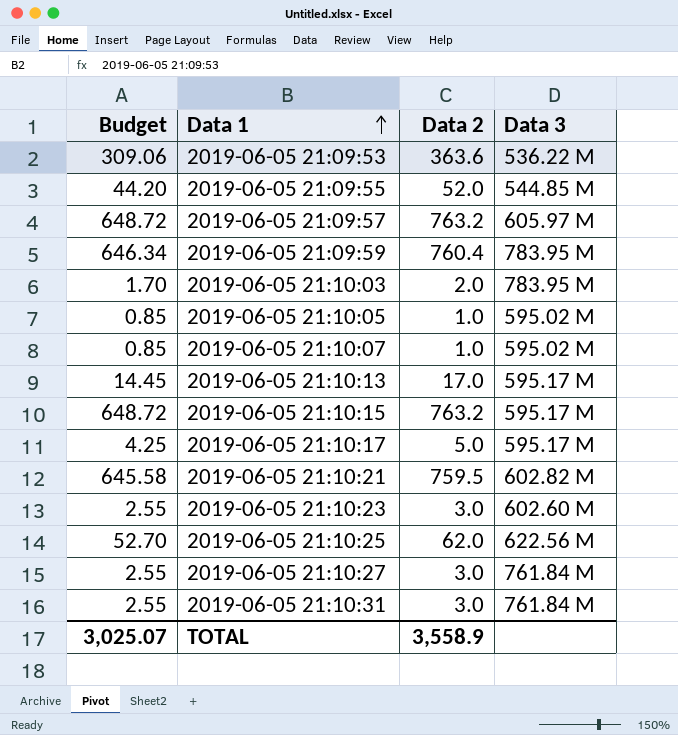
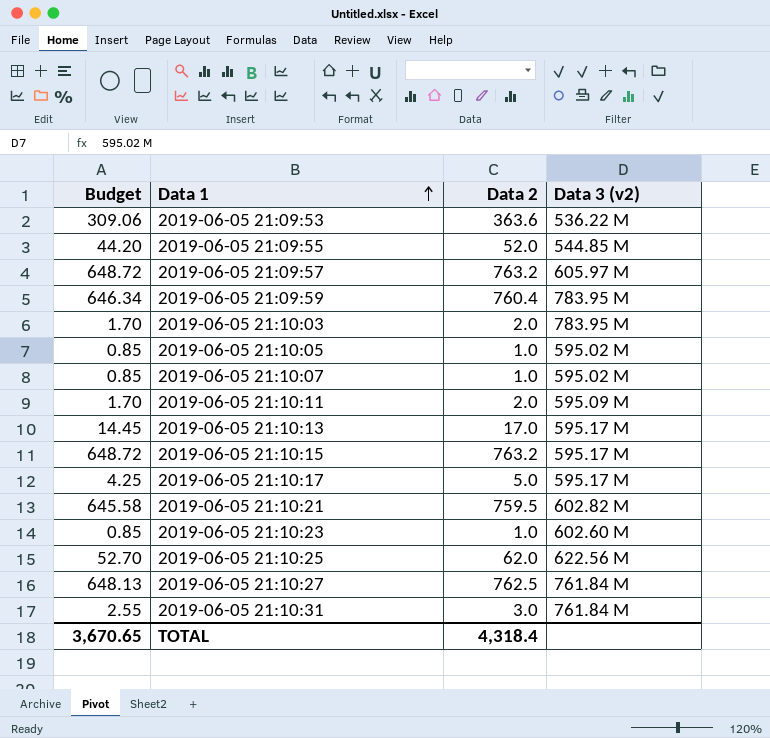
column name: Data 3 -> Data 3 (v2)
row 2019-06-05 21:10:11: none -> 1.70 | 2.0 | 595.09 M
2019-06-05 21:10:23 | Budget: 2.55 -> 0.85
2019-06-05 21:10:23 | Data 2: 3.0 -> 1.0
2019-06-05 21:10:27 | Budget: 2.55 -> 648.13
2019-06-05 21:10:27 | Data 2: 3.0 -> 762.5
TOTAL | Budget: 3,025.07 -> 3,670.65
TOTAL | Data 2: 3,558.9 -> 4,318.4

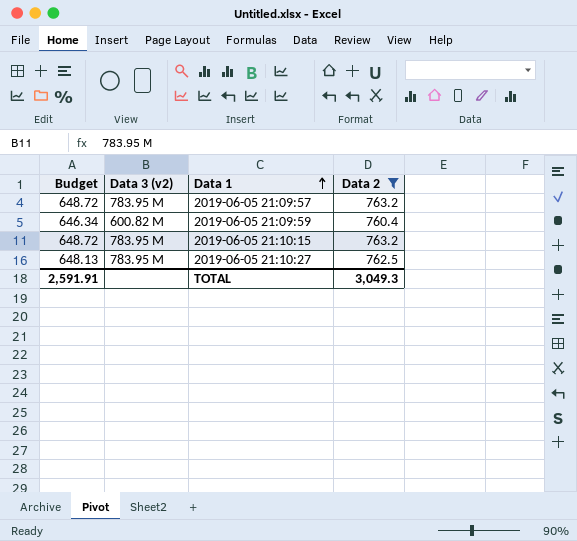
filter: none -> Data 2 >= 760.4
column Data 3 (v2) | position: 4 -> 2
2019-06-05 21:09:57 | Data 3 (v2): 605.97 M -> 783.95 M
2019-06-05 21:09:59 | Data 3 (v2): 783.95 M -> 600.82 M
2019-06-05 21:10:15 | Data 3 (v2): 595.17 M -> 783.95 M
2019-06-05 21:10:27 | Data 3 (v2): 761.84 M -> 783.95 M
TOTAL | Budget: 3,670.65 -> 2,591.91
TOTAL | Data 2: 4,318.4 -> 3,049.3

